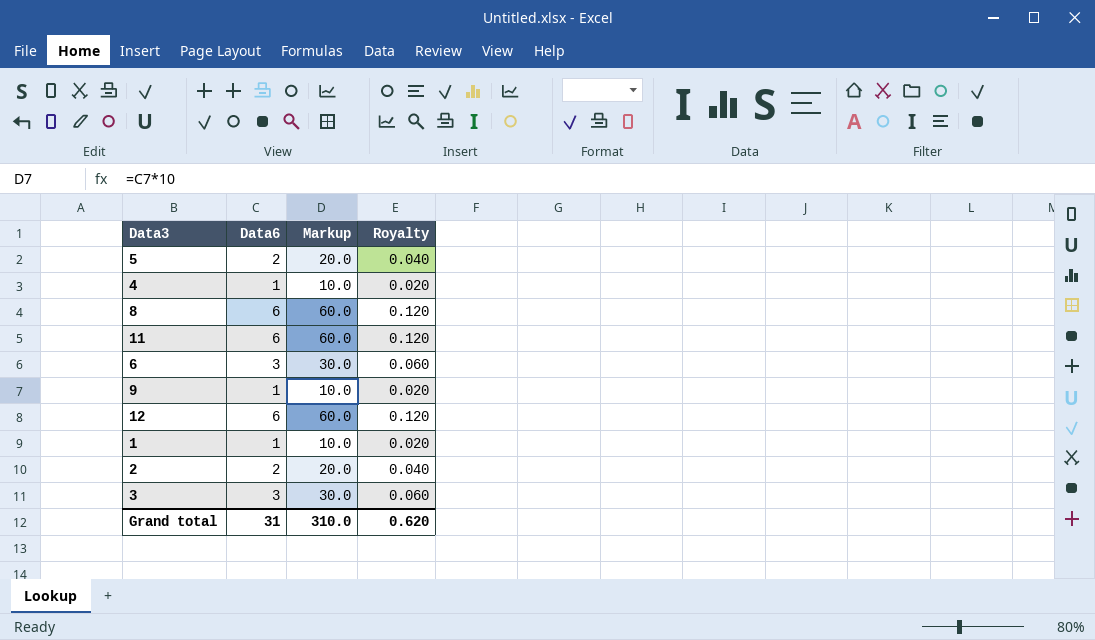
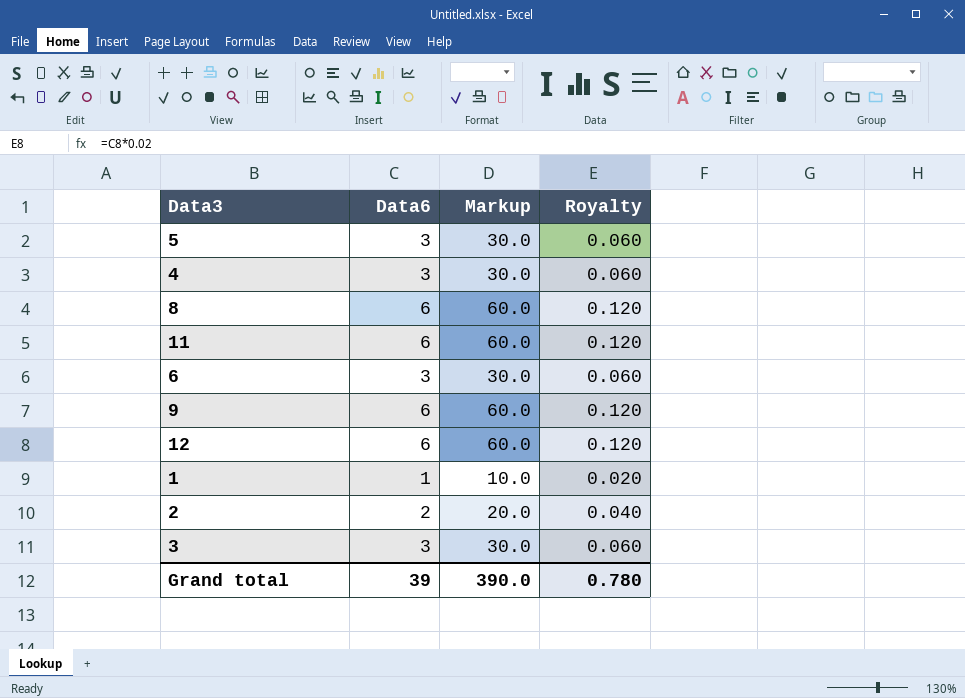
5 | Data6: 2 -> 3
5 | Markup: 20.0 -> 30.0
5 | Royalty: 0.040 -> 0.060
4 | Data6: 1 -> 3
4 | Markup: 10.0 -> 30.0
4 | Royalty: 0.020 -> 0.060
9 | Data6: 1 -> 6
9 | Markup: 10.0 -> 60.0
9 | Royalty: 0.020 -> 0.120
Grand total | Data6: 31 -> 39
Grand total | Markup: 310.0 -> 390.0
Grand total | Royalty: 0.620 -> 0.780

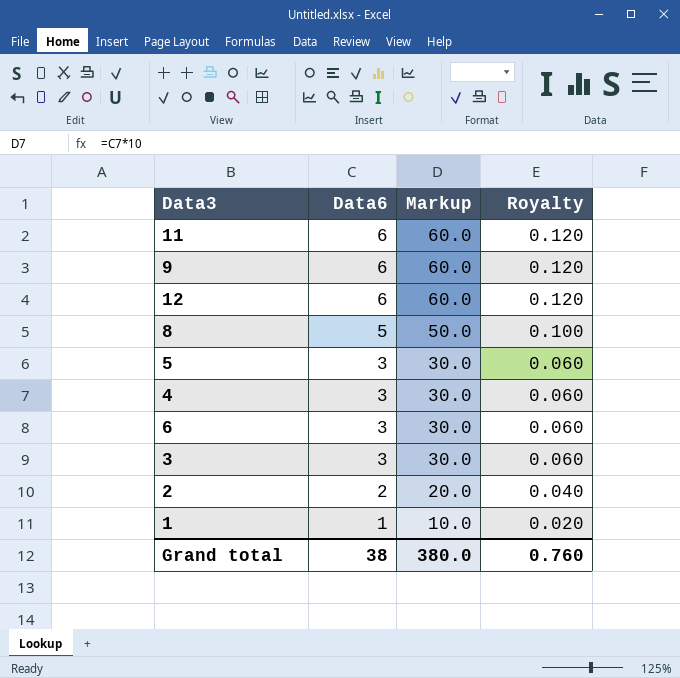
row order: none -> Data6 descending
8 | Data6: 6 -> 5
8 | Markup: 60.0 -> 50.0
8 | Royalty: 0.120 -> 0.100
Grand total | Data6: 39 -> 38
Grand total | Markup: 390.0 -> 380.0
Grand total | Royalty: 0.780 -> 0.760

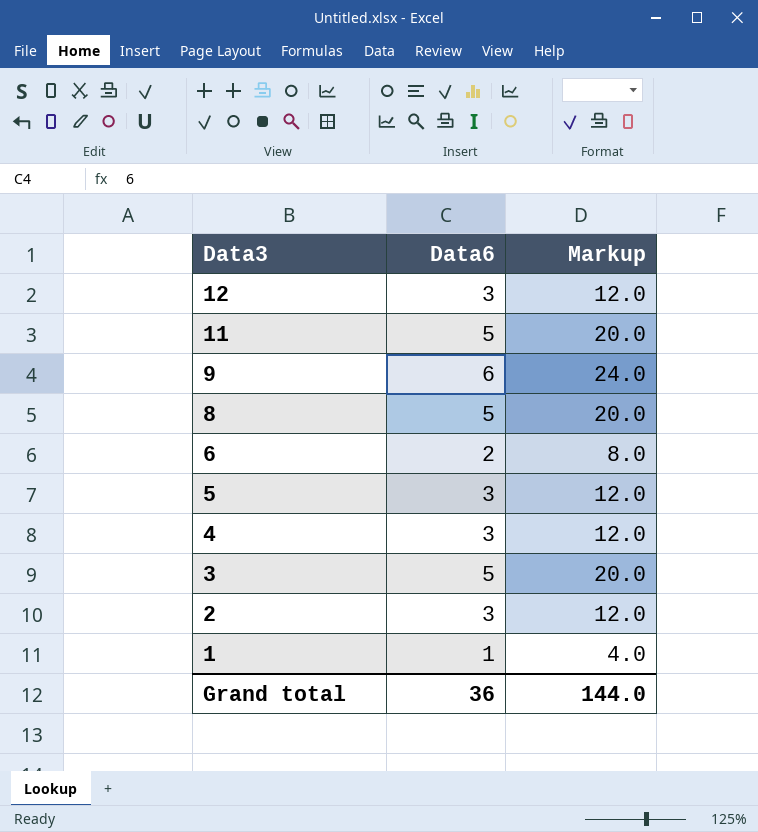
row order: Data6 descending -> Data3 descending
column Royalty | formula: [Data6] * 0.02 -> none
column Markup | formula: [Data6] * 10 -> [Data6] * 4
12 | Data6: 6 -> 3
11 | Data6: 6 -> 5
6 | Data6: 3 -> 2
3 | Data6: 3 -> 5
2 | Data6: 2 -> 3
Grand total | Data6: 38 -> 36
Grand total | Markup: 380.0 -> 144.0

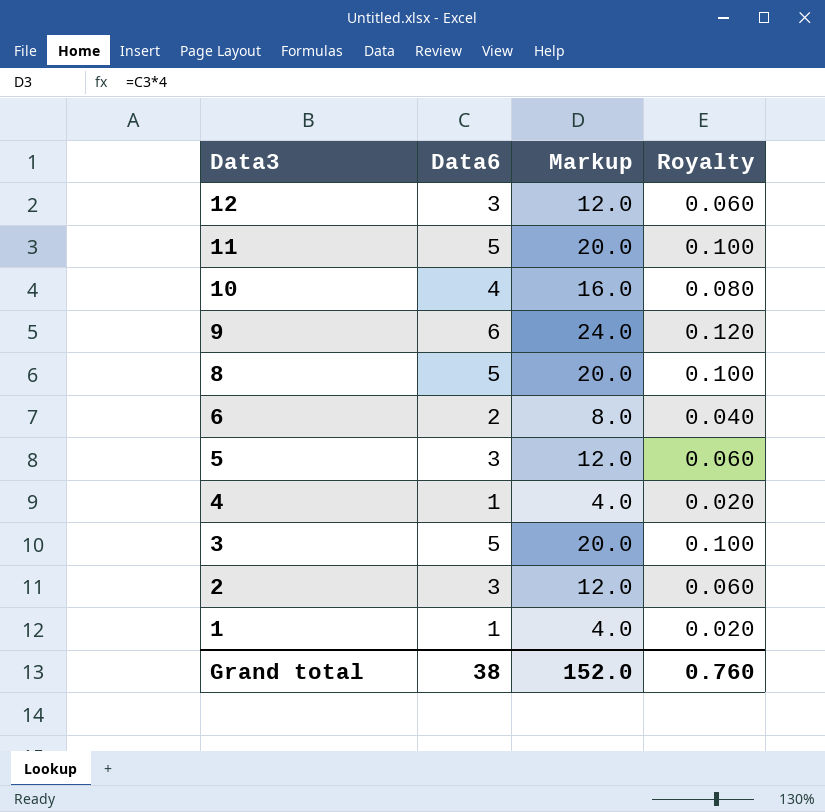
column Royalty | formula: none -> [Data6] * 0.02
row 10: none -> 4 | 16.0 | 0.080
4 | Data6: 3 -> 1
4 | Markup: 12.0 -> 4.0
Grand total | Data6: 36 -> 38
Grand total | Markup: 144.0 -> 152.0

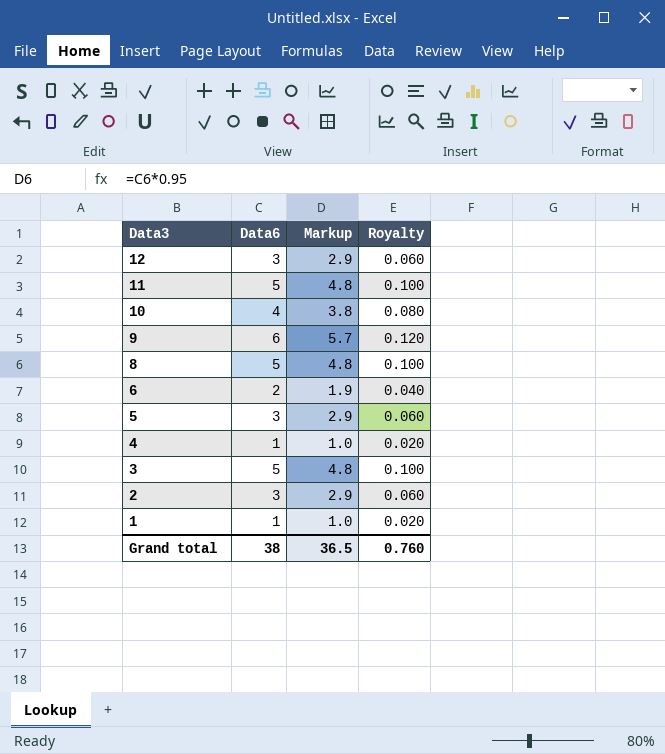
column Markup | formula: [Data6] * 4 -> [Data6] * 0.95
Grand total | Markup: 152.0 -> 36.5

